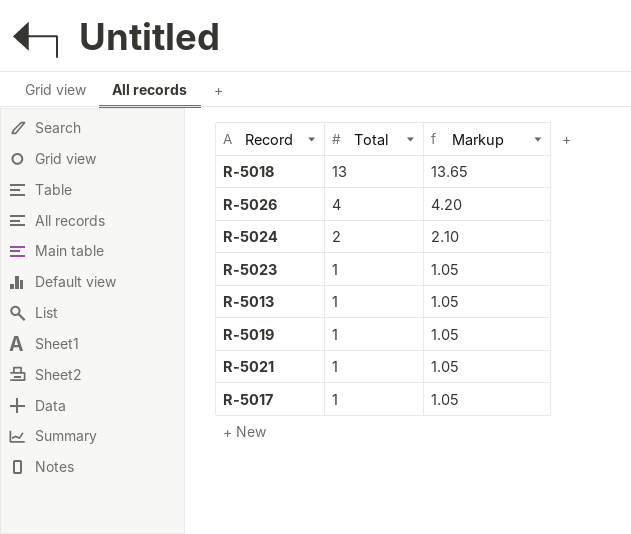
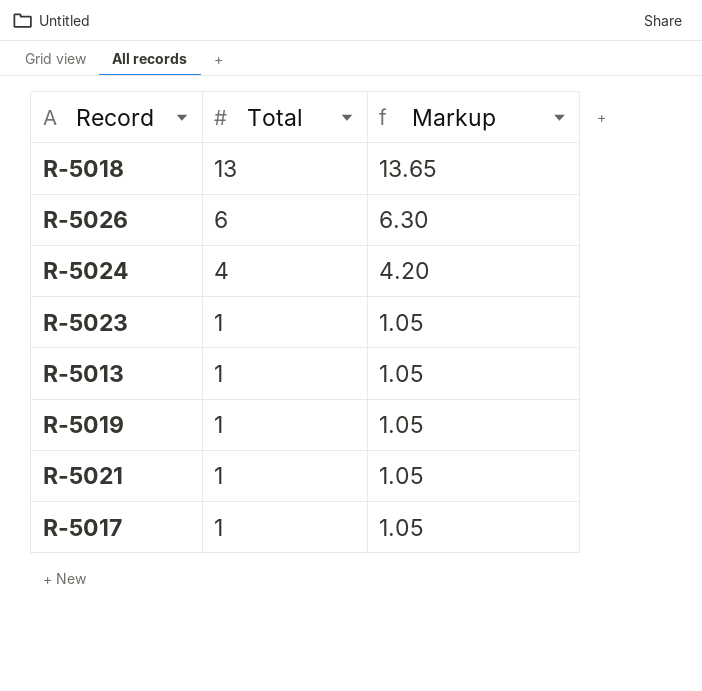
R-5026 | Total: 4 -> 6
R-5026 | Markup: 4.20 -> 6.30
R-5024 | Total: 2 -> 4
R-5024 | Markup: 2.10 -> 4.20

